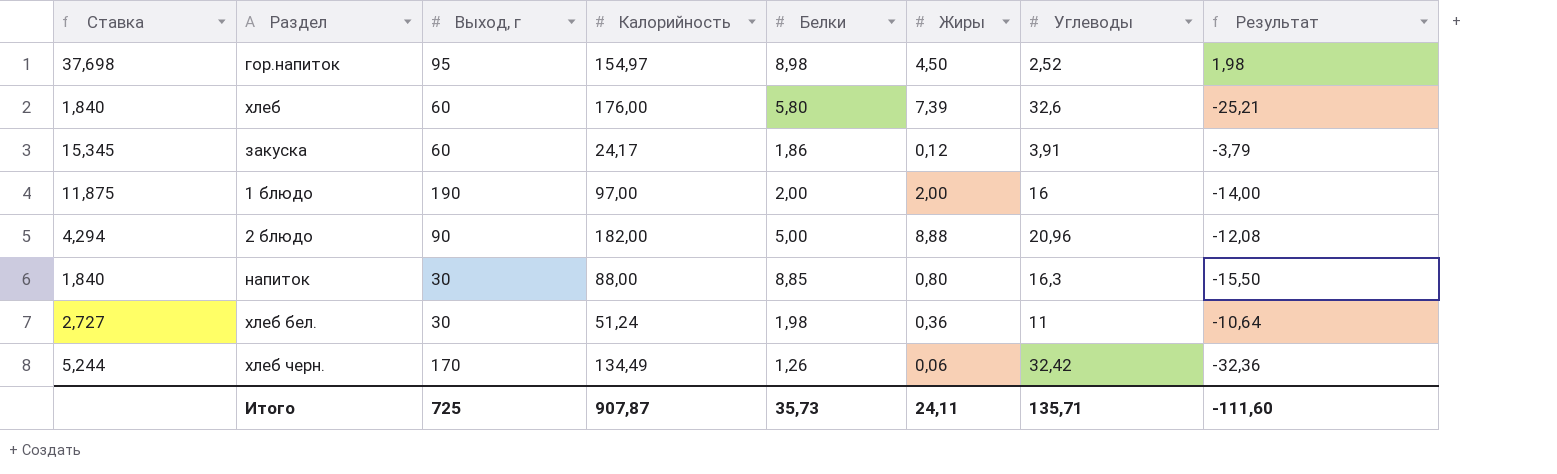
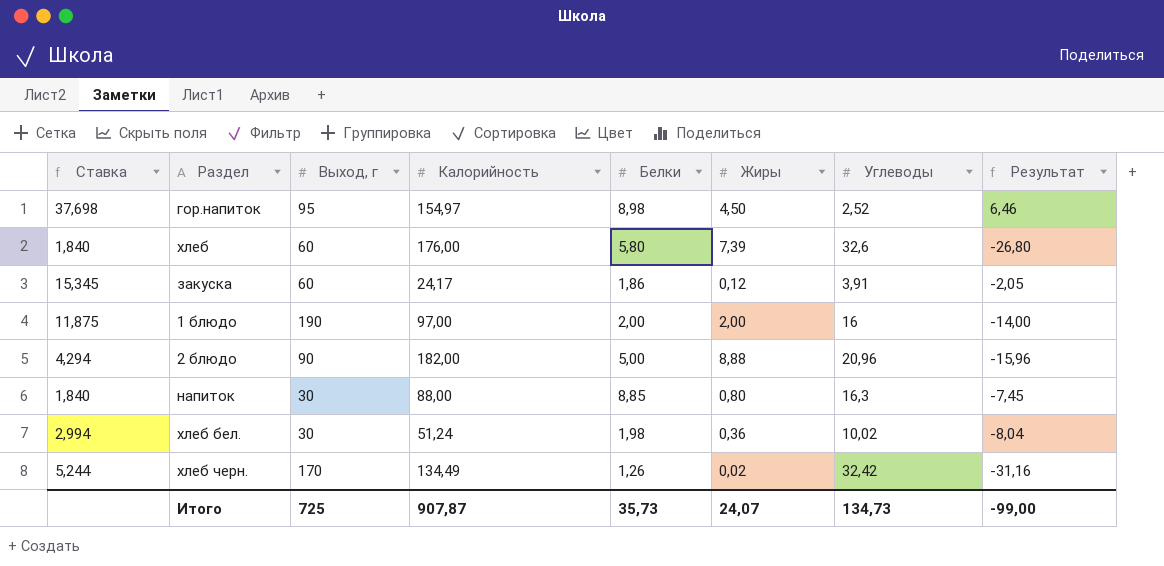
column Результат | formula: [Жиры] - [Углеводы] -> [Белки] - [Углеводы]
хлеб бел. | Ставка: 2,727 -> 2,994
хлеб бел. | Углеводы: 11 -> 10,02
хлеб черн. | Жиры: 0,06 -> 0,02
Итого | Жиры: 24,11 -> 24,07
Итого | Углеводы: 135,71 -> 134,73
Итого | Результат: -111,60 -> -99,00

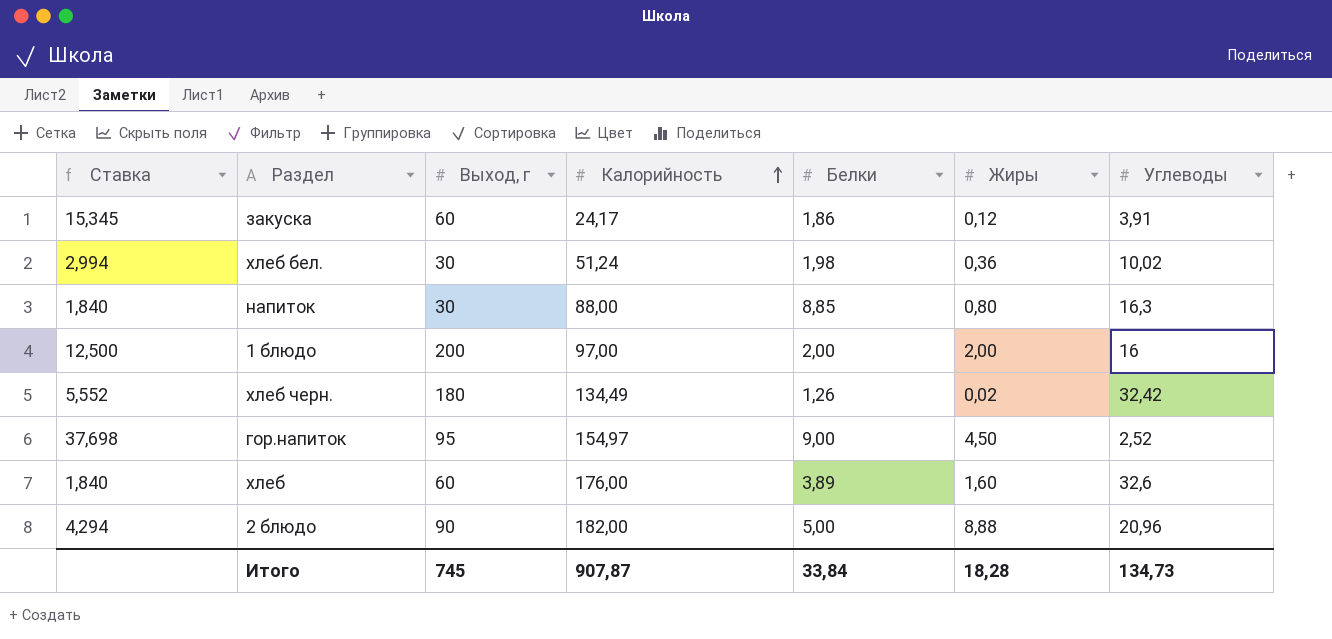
row order: none -> Калорийность ascending
column Результат | formula: [Белки] - [Углеводы] -> none
1 блюдо | Ставка: 11,875 -> 12,500
1 блюдо | Выход, г: 190 -> 200
хлеб черн. | Ставка: 5,244 -> 5,552
хлеб черн. | Выход, г: 170 -> 180
гор.напиток | Белки: 8,98 -> 9,00
хлеб | Белки: 5,80 -> 3,89
хлеб | Жиры: 7,39 -> 1,60
Итого | Выход, г: 725 -> 745
Итого | Белки: 35,73 -> 33,84
Итого | Жиры: 24,07 -> 18,28

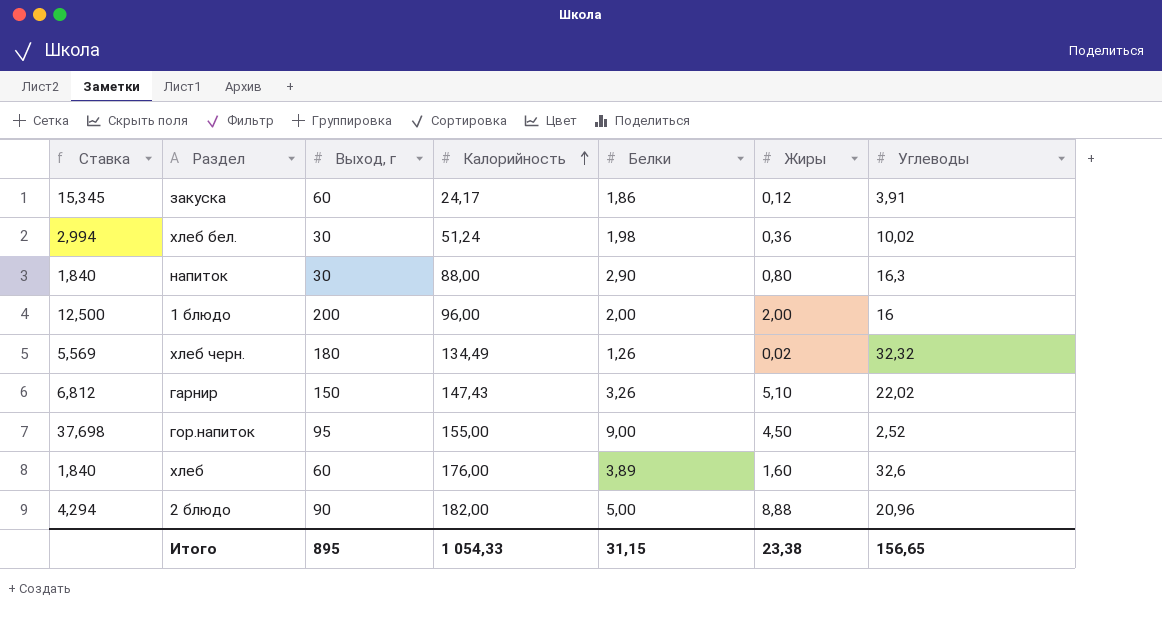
напиток | Белки: 8,85 -> 2,90
1 блюдо | Калорийность: 97,00 -> 96,00
хлеб черн. | Ставка: 5,552 -> 5,569
хлеб черн. | Углеводы: 32,42 -> 32,32
row гарнир: none -> 6,812 | 150 | 147,43 | 3,26 | 5,10 | 22,02
гор.напиток | Калорийность: 154,97 -> 155,00
Итого | Выход, г: 745 -> 895
Итого | Калорийность: 907,87 -> 1 054,33
Итого | Белки: 33,84 -> 31,15
Итого | Жиры: 18,28 -> 23,38
Итого | Углеводы: 134,73 -> 156,65

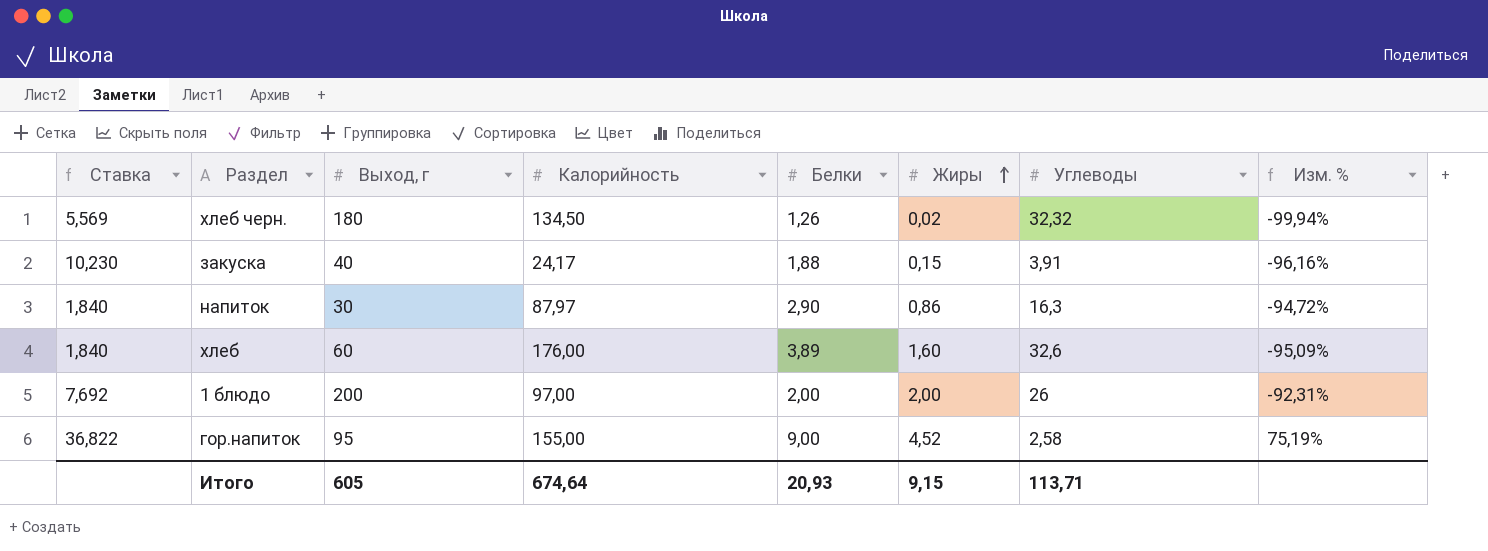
row order: Калорийность ascending -> Жиры ascending
column Изм. % | formula: none -> ([Жиры] - [Углеводы]) / [Углеводы]
row хлеб бел.: 2,994 | 30 | 51,24 | 1,98 | 0,36 | 10,02 -> none
row гарнир: 6,812 | 150 | 147,43 | 3,26 | 5,10 | 22,02 -> none
row 2 блюдо: 4,294 | 90 | 182,00 | 5,00 | 8,88 | 20,96 -> none
хлеб черн. | Калорийность: 134,49 -> 134,50
закуска | Ставка: 15,345 -> 10,230
закуска | Выход, г: 60 -> 40
закуска | Белки: 1,86 -> 1,88
закуска | Жиры: 0,12 -> 0,15
напиток | Калорийность: 88,00 -> 87,97
напиток | Жиры: 0,80 -> 0,86
1 блюдо | Ставка: 12,500 -> 7,692
1 блюдо | Калорийность: 96,00 -> 97,00
1 блюдо | Углеводы: 16 -> 26
гор.напиток | Ставка: 37,698 -> 36,822
гор.напиток | Жиры: 4,50 -> 4,52
гор.напиток | Углеводы: 2,52 -> 2,58
Итого | Выход, г: 895 -> 605
Итого | Калорийность: 1 054,33 -> 674,64
Итого | Белки: 31,15 -> 20,93
Итого | Жиры: 23,38 -> 9,15
Итого | Углеводы: 156,65 -> 113,71

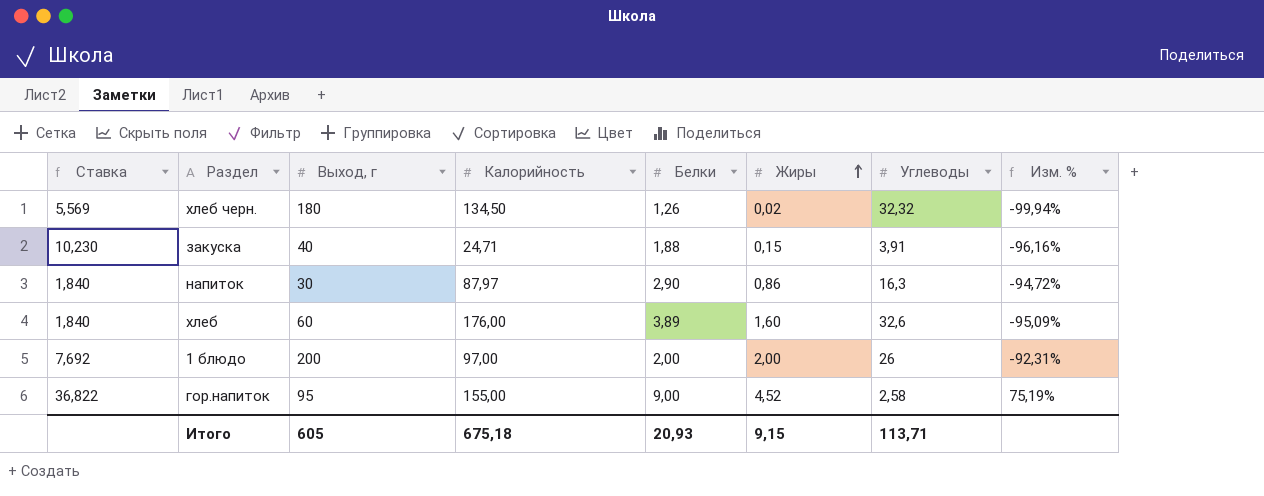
закуска | Калорийность: 24,17 -> 24,71
Итого | Калорийность: 674,64 -> 675,18

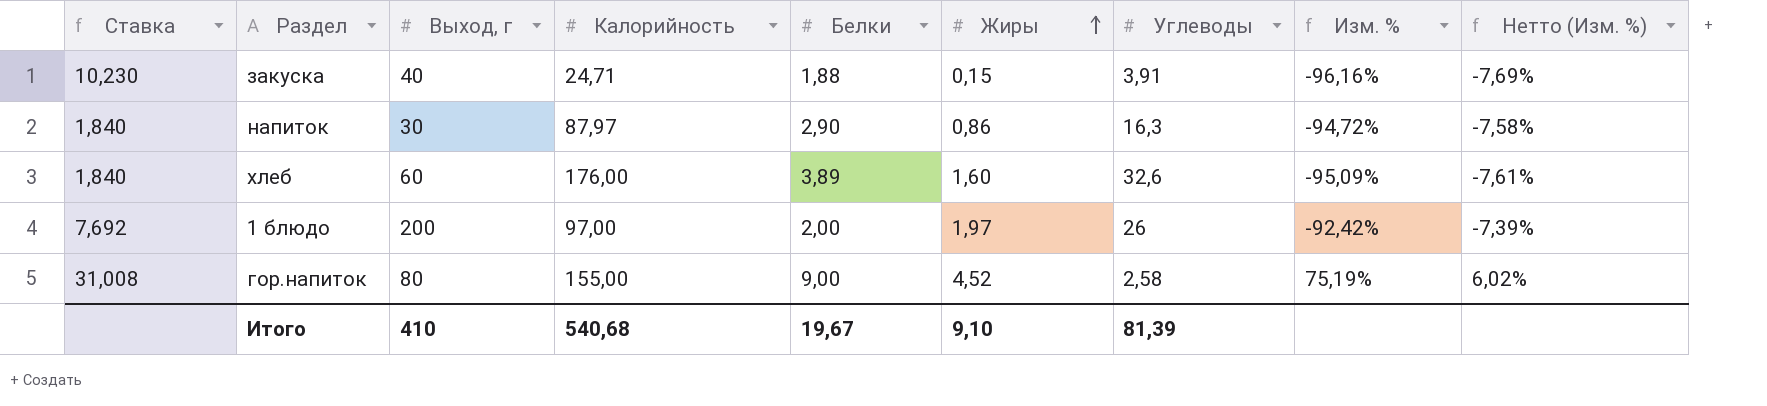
column Нетто (Изм. %) | formula: none -> [Изм. %] * 0,08
row хлеб черн.: 5,569 | 180 | 134,50 | 1,26 | 0,02 | 32,32 | -99,94% -> none
1 блюдо | Жиры: 2,00 -> 1,97
1 блюдо | Изм. %: -92,31% -> -92,42%
гор.напиток | Ставка: 36,822 -> 31,008
гор.напиток | Выход, г: 95 -> 80
Итого | Выход, г: 605 -> 410
Итого | Калорийность: 675,18 -> 540,68
Итого | Белки: 20,93 -> 19,67
Итого | Жиры: 9,15 -> 9,10
Итого | Углеводы: 113,71 -> 81,39

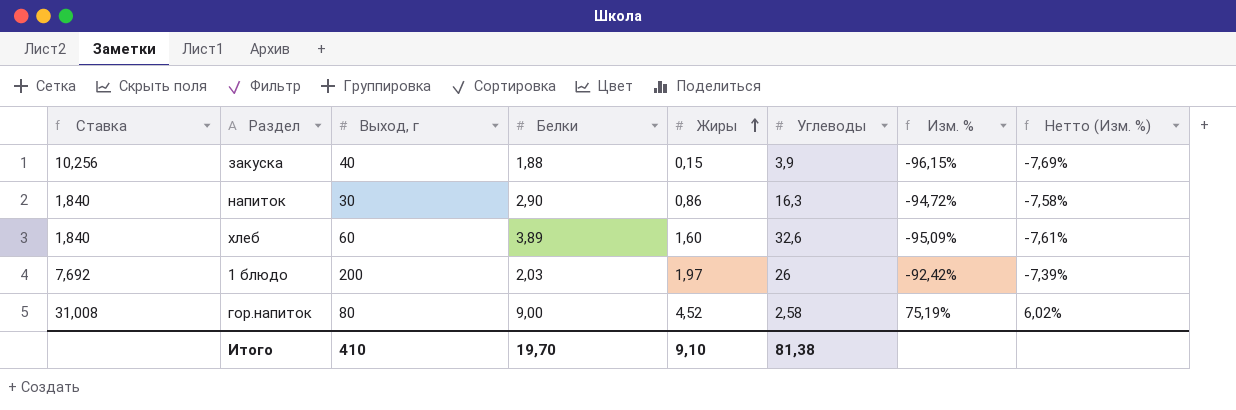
column Калорийность | position: 4 -> none
закуска | Ставка: 10,230 -> 10,256
закуска | Углеводы: 3,91 -> 3,9
закуска | Изм. %: -96,16% -> -96,15%
1 блюдо | Белки: 2,00 -> 2,03
Итого | Белки: 19,67 -> 19,70
Итого | Углеводы: 81,39 -> 81,38

